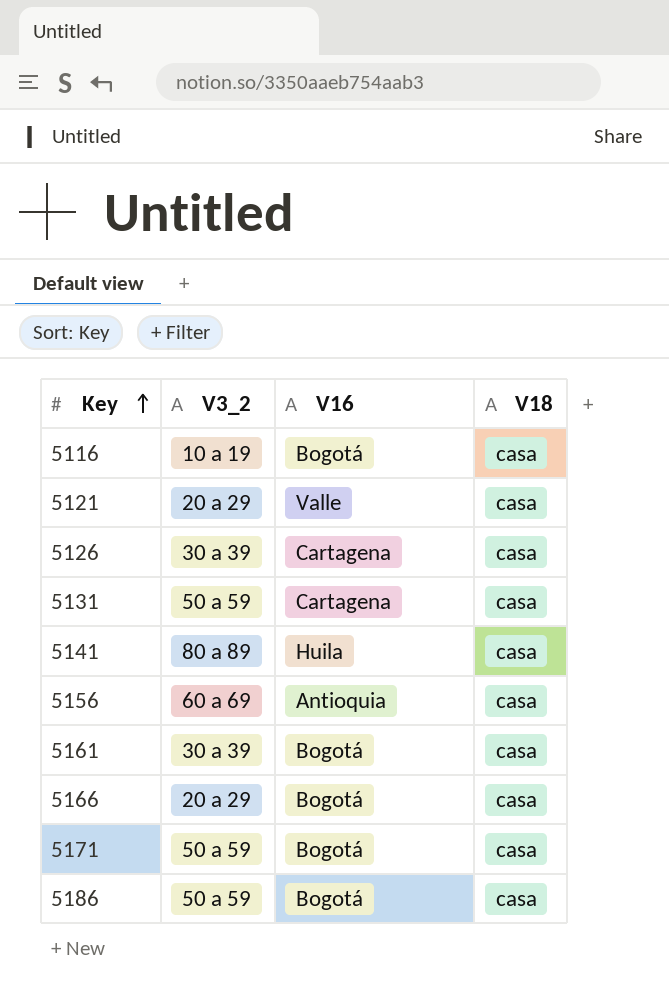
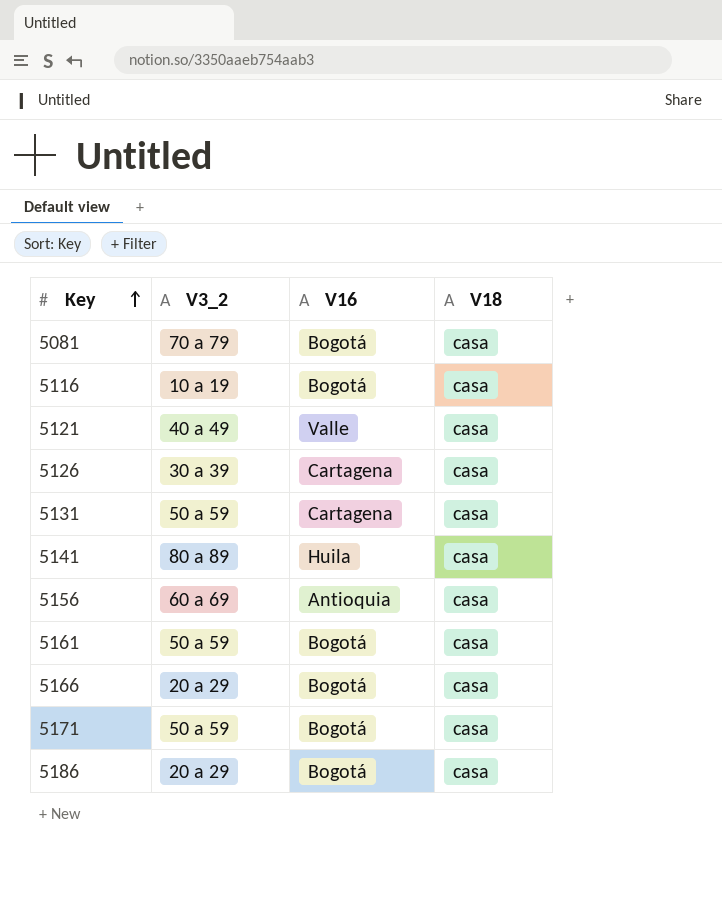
row 5081: none -> 70 a 79 | Bogotá | casa
5121 | V3_2: 20 a 29 -> 40 a 49
5161 | V3_2: 30 a 39 -> 50 a 59
5186 | V3_2: 50 a 59 -> 20 a 29

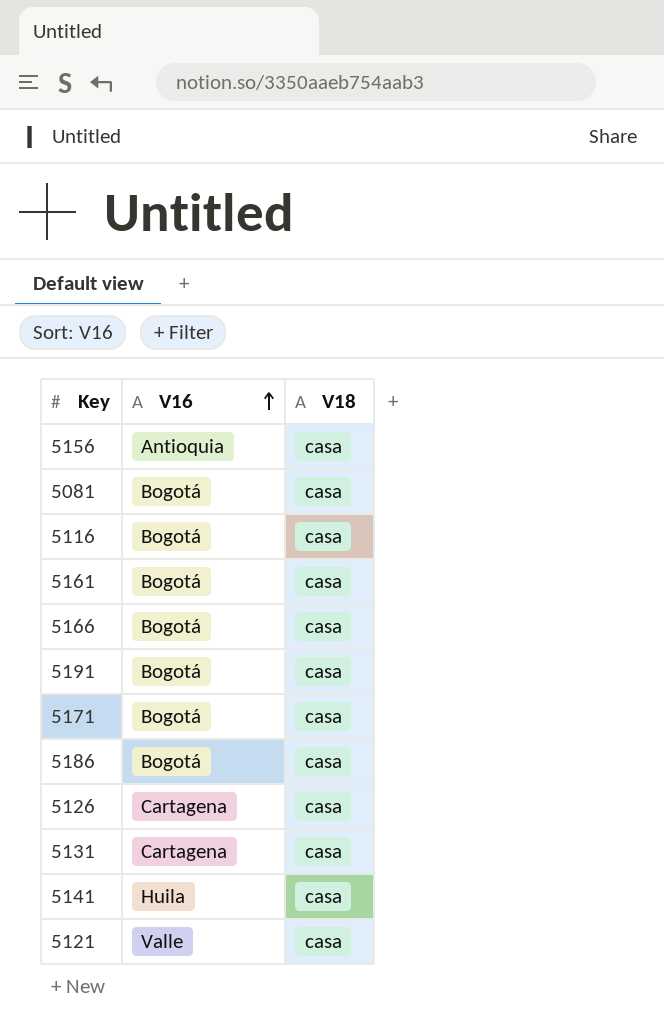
row order: Key ascending -> V16 ascending
column V3_2 | position: 2 -> none
row 5191: none -> Bogotá | casa

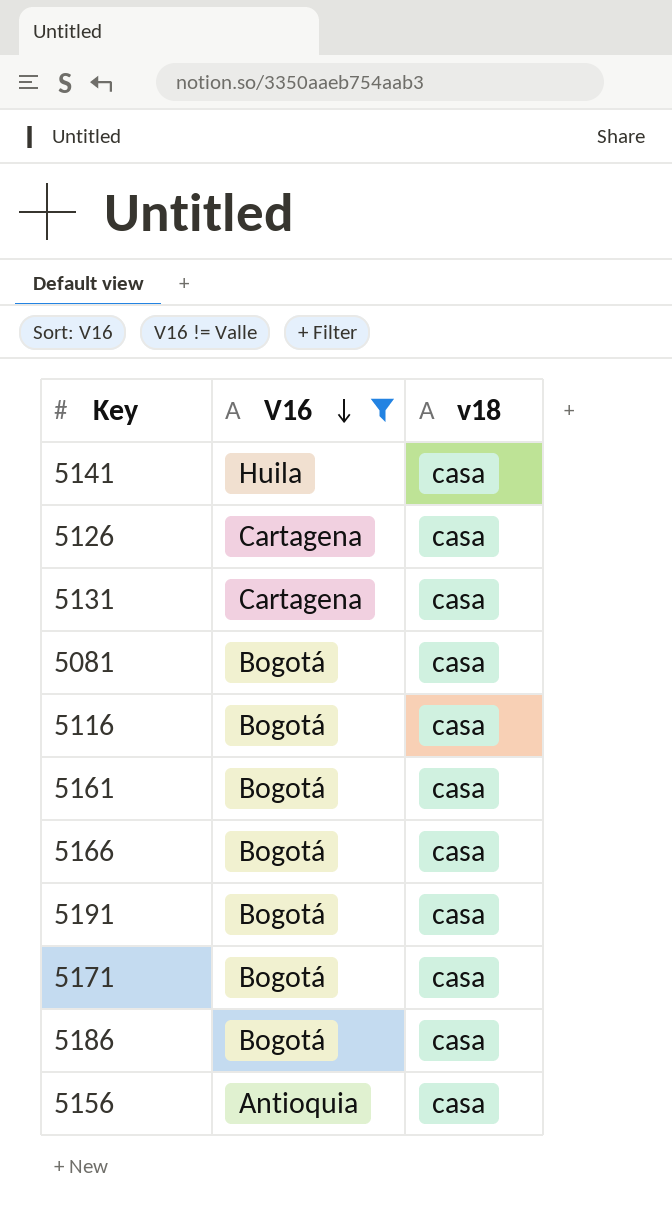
filter: none -> V16 != Valle
row order: V16 ascending -> V16 descending
column name: V18 -> v18

